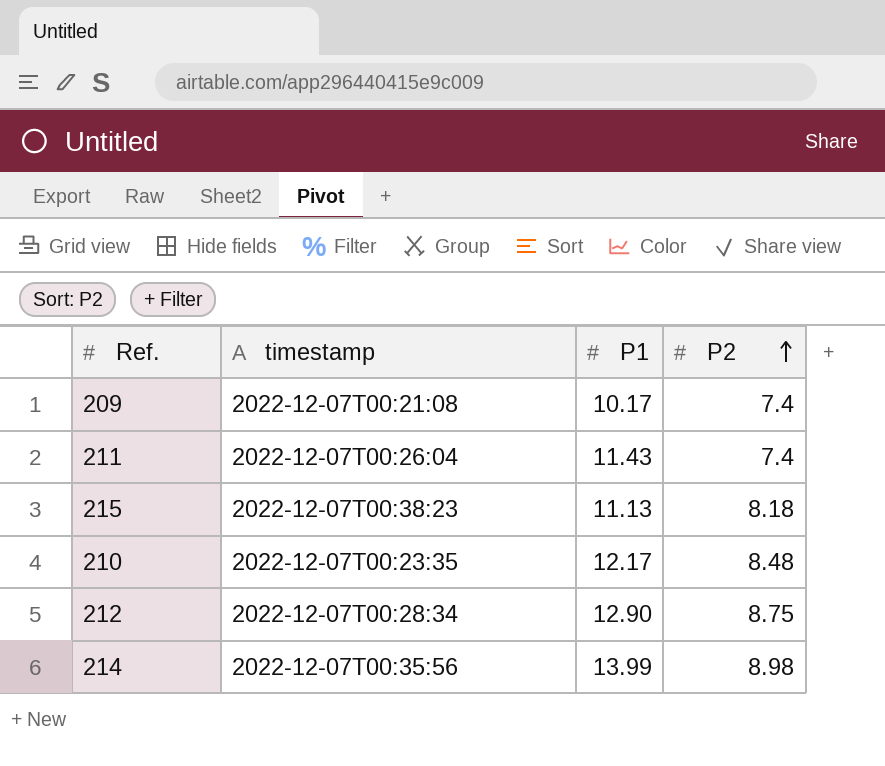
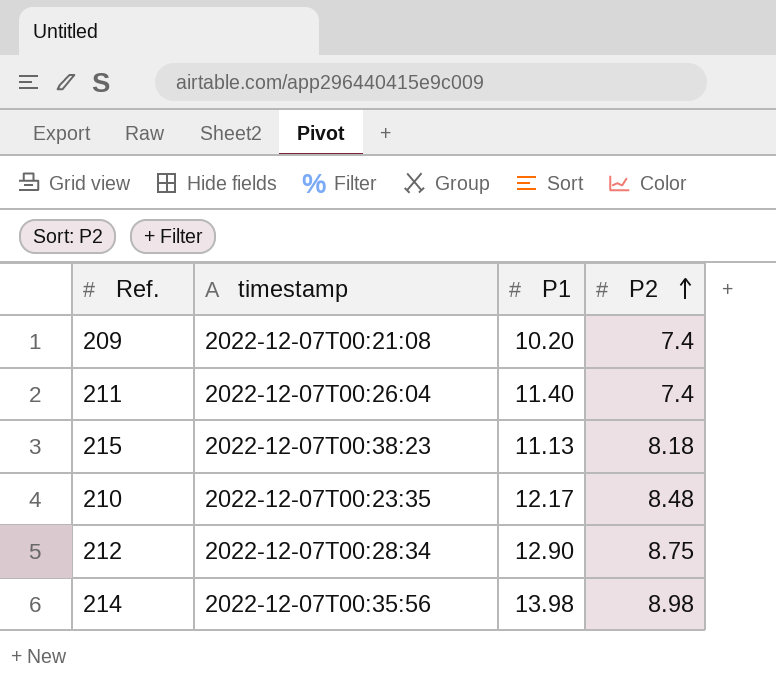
209 | P1: 10.17 -> 10.20
211 | P1: 11.43 -> 11.40
214 | P1: 13.99 -> 13.98

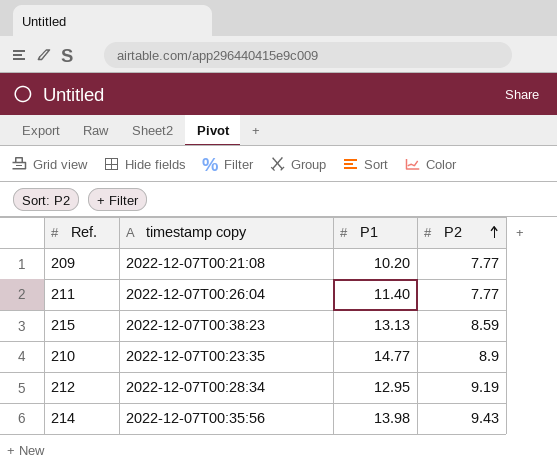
column name: timestamp -> timestamp copy
209 | P2: 7.4 -> 7.77
211 | P2: 7.4 -> 7.77
215 | P1: 11.13 -> 13.13
215 | P2: 8.18 -> 8.59
210 | P1: 12.17 -> 14.77
210 | P2: 8.48 -> 8.9
212 | P1: 12.90 -> 12.95
212 | P2: 8.75 -> 9.19
214 | P2: 8.98 -> 9.43

